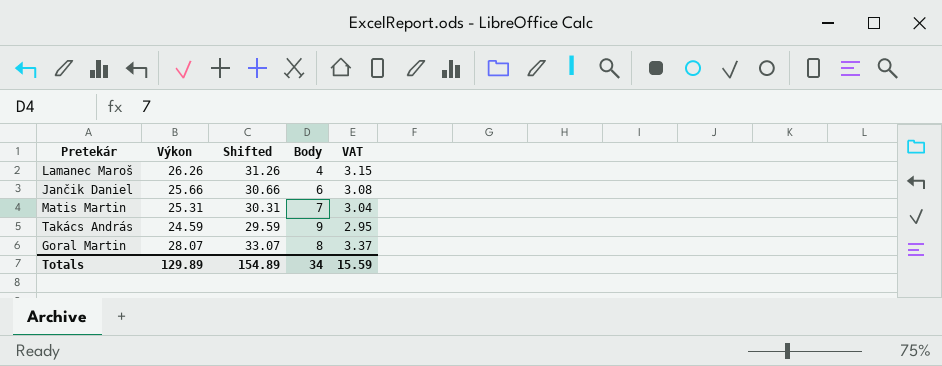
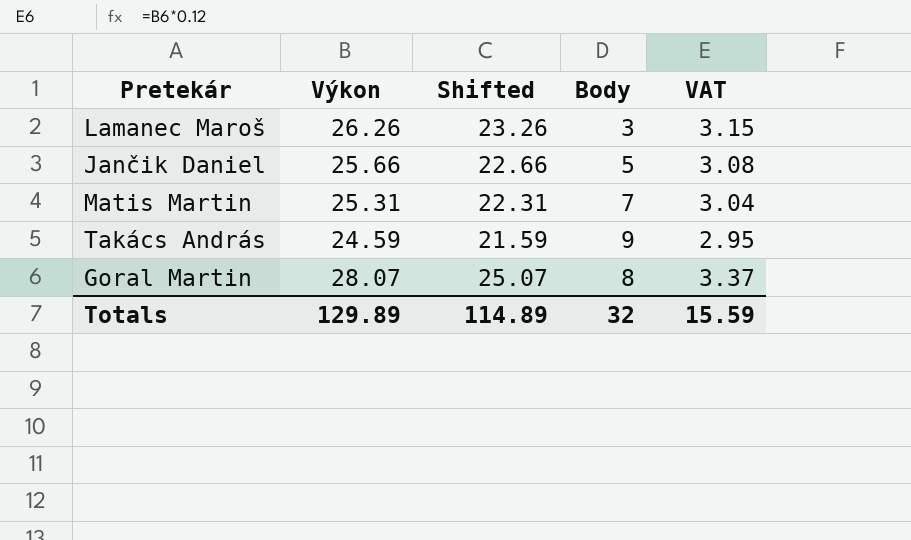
column Shifted | formula: [Výkon] + 5 -> [Výkon] - 3
Lamanec Maroš | Body: 4 -> 3
Jančik Daniel | Body: 6 -> 5
Totals | Shifted: 154.89 -> 114.89
Totals | Body: 34 -> 32

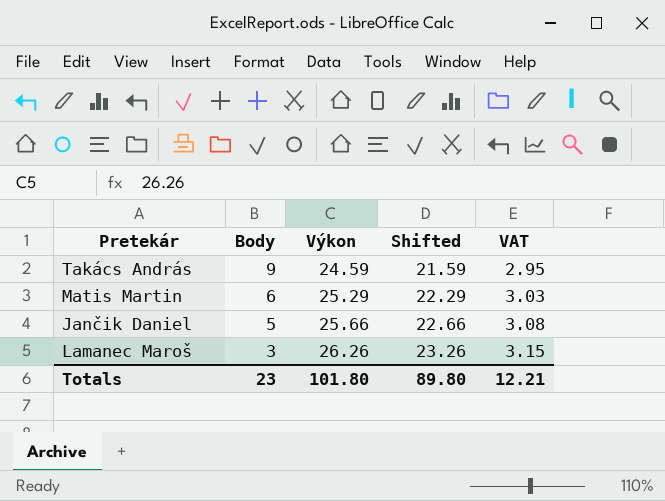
row order: none -> Body descending
column Body | position: 4 -> 2
row Goral Martin: 28.07 | 25.07 | 8 | 3.37 -> none
Matis Martin | Body: 7 -> 6
Matis Martin | Výkon: 25.31 -> 25.29
Matis Martin | Shifted: 22.31 -> 22.29
Matis Martin | VAT: 3.04 -> 3.03
Totals | Body: 32 -> 23
Totals | Výkon: 129.89 -> 101.80
Totals | Shifted: 114.89 -> 89.80
Totals | VAT: 15.59 -> 12.21

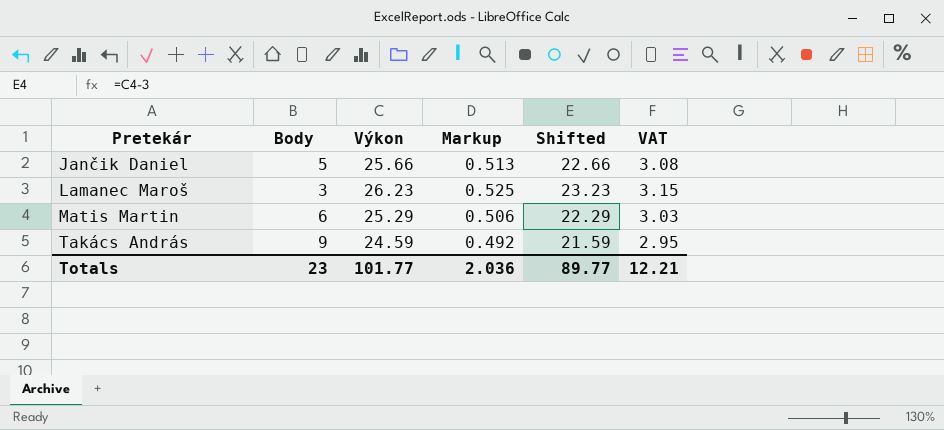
row order: Body descending -> Pretekár ascending
column Markup | formula: none -> [Výkon] * 0.02
Lamanec Maroš | Výkon: 26.26 -> 26.23
Lamanec Maroš | Shifted: 23.26 -> 23.23
Totals | Výkon: 101.80 -> 101.77
Totals | Shifted: 89.80 -> 89.77

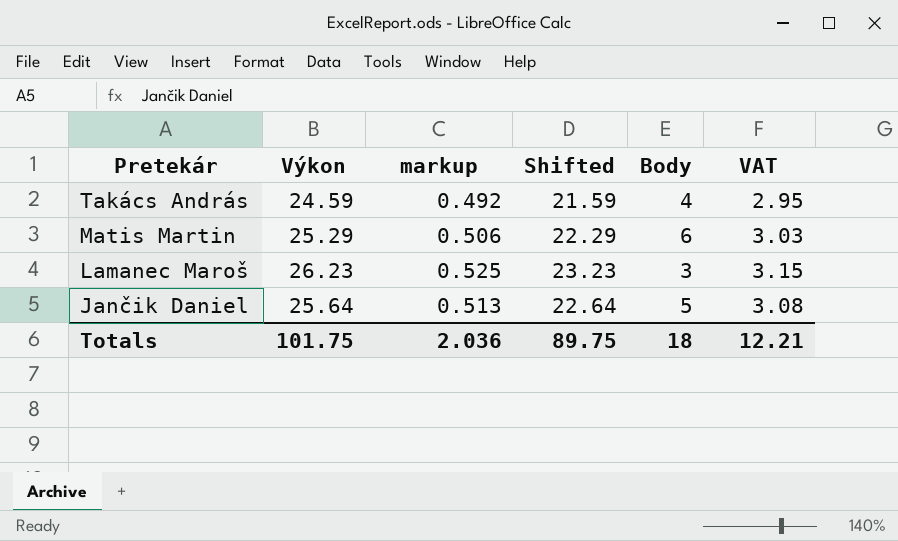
row order: Pretekár ascending -> Pretekár descending
column name: Markup -> markup
column Body | position: 2 -> 5
Takács András | Body: 9 -> 4
Jančik Daniel | Výkon: 25.66 -> 25.64
Jančik Daniel | Shifted: 22.66 -> 22.64
Totals | Výkon: 101.77 -> 101.75
Totals | Shifted: 89.77 -> 89.75
Totals | Body: 23 -> 18

